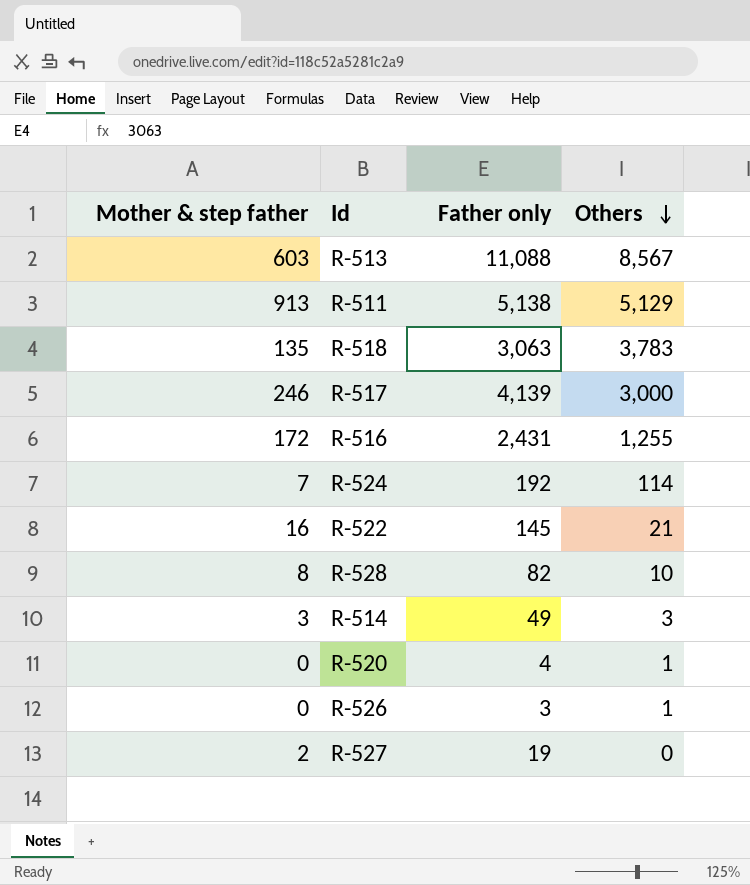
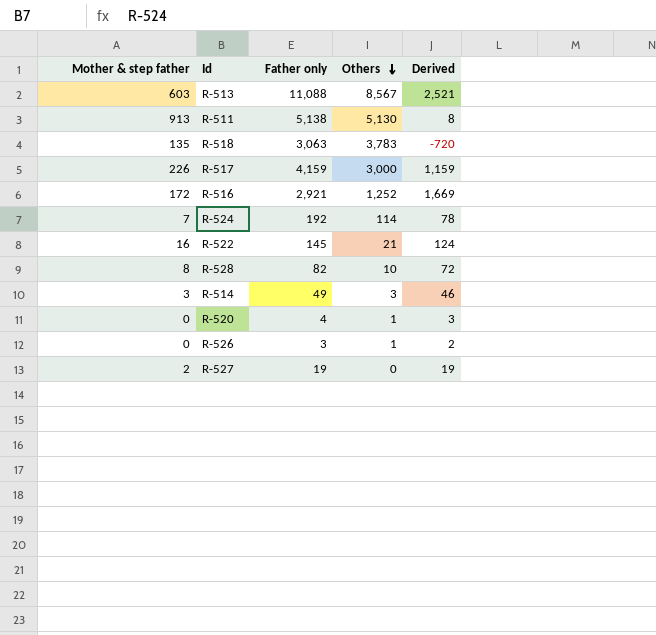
column Derived | formula: none -> [Father only] - [Others]
R-511 | Others: 5,129 -> 5,130
R-517 | Mother & step father: 246 -> 226
R-517 | Father only: 4,139 -> 4,159
R-516 | Father only: 2,431 -> 2,921
R-516 | Others: 1,255 -> 1,252

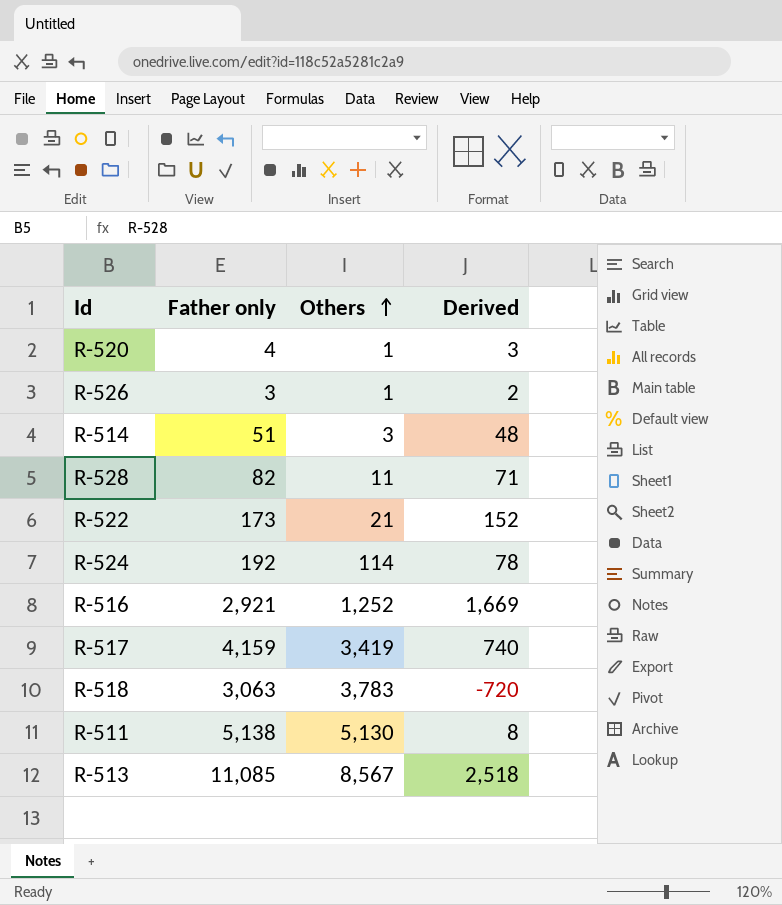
row order: Others descending -> Others ascending
column Mother & step father | position: 1 -> none
row R-527: 2 | 19 | 0 | 19 -> none
R-514 | Father only: 49 -> 51
R-514 | Derived: 46 -> 48
R-528 | Others: 10 -> 11
R-528 | Derived: 72 -> 71
R-522 | Father only: 145 -> 173
R-522 | Derived: 124 -> 152
R-517 | Others: 3,000 -> 3,419
R-517 | Derived: 1,159 -> 740
R-513 | Father only: 11,088 -> 11,085
R-513 | Derived: 2,521 -> 2,518

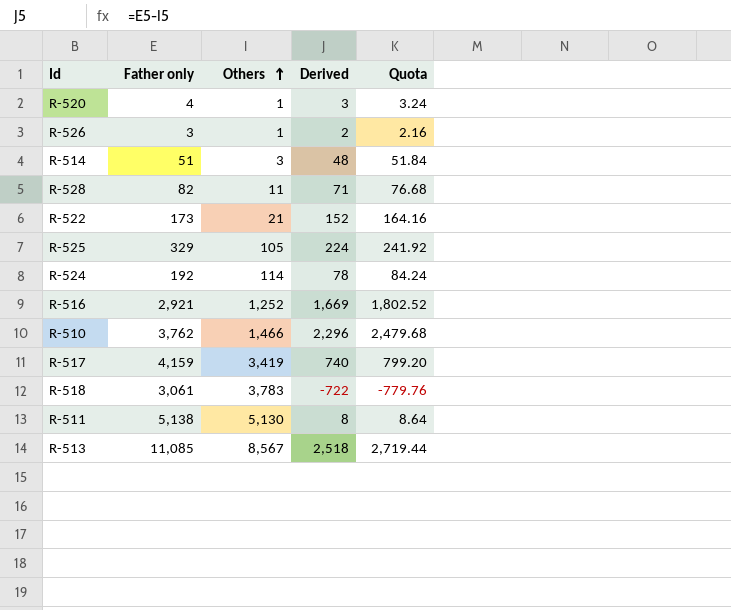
column Quota | formula: none -> [Derived] * 1.08
row R-525: none -> 329 | 105 | 224 | 241.92
row R-510: none -> 3,762 | 1,466 | 2,296 | 2,479.68
R-518 | Father only: 3,063 -> 3,061
R-518 | Derived: -720 -> -722

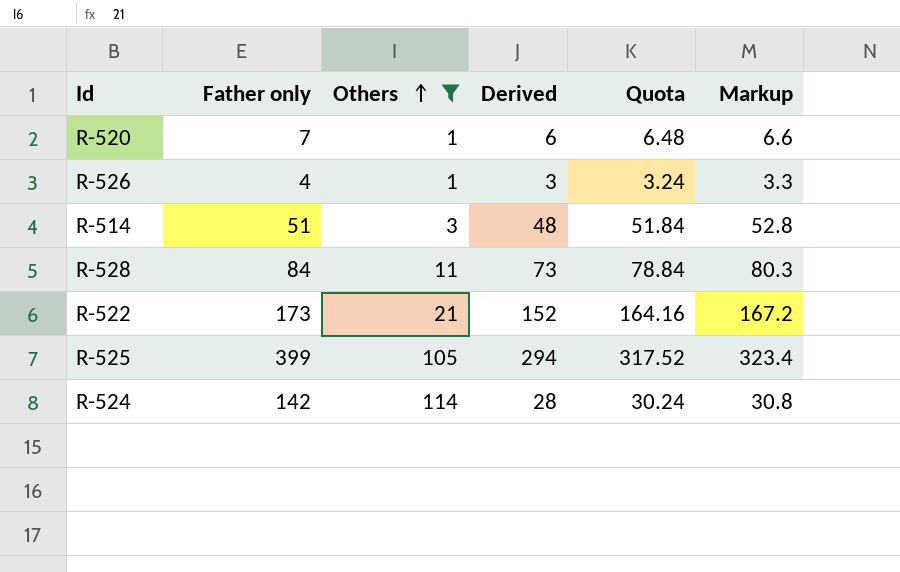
filter: none -> Others <= 114
column Markup | formula: none -> [Derived] * 1.1
R-520 | Father only: 4 -> 7
R-520 | Derived: 3 -> 6
R-520 | Quota: 3.24 -> 6.48
R-526 | Father only: 3 -> 4
R-526 | Derived: 2 -> 3
R-526 | Quota: 2.16 -> 3.24
R-528 | Father only: 82 -> 84
R-528 | Derived: 71 -> 73
R-528 | Quota: 76.68 -> 78.84
R-525 | Father only: 329 -> 399
R-525 | Derived: 224 -> 294
R-525 | Quota: 241.92 -> 317.52
R-524 | Father only: 192 -> 142
R-524 | Derived: 78 -> 28
R-524 | Quota: 84.24 -> 30.24

